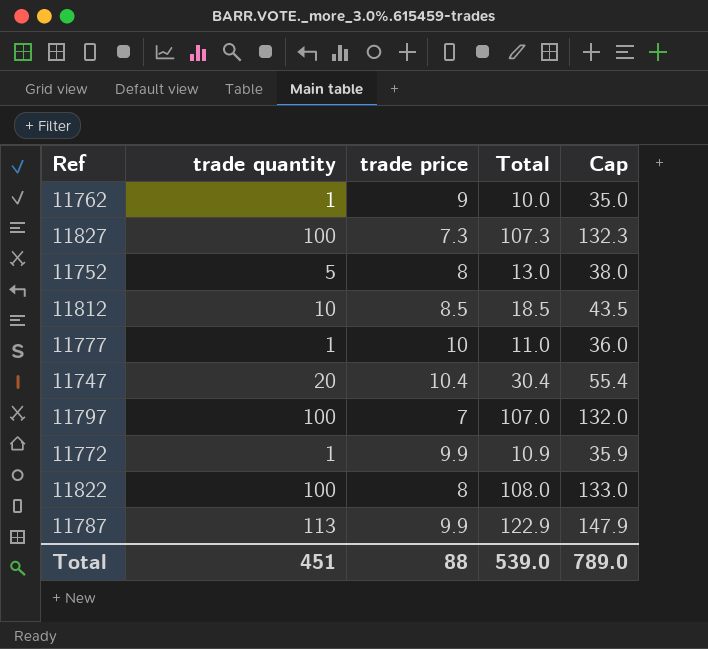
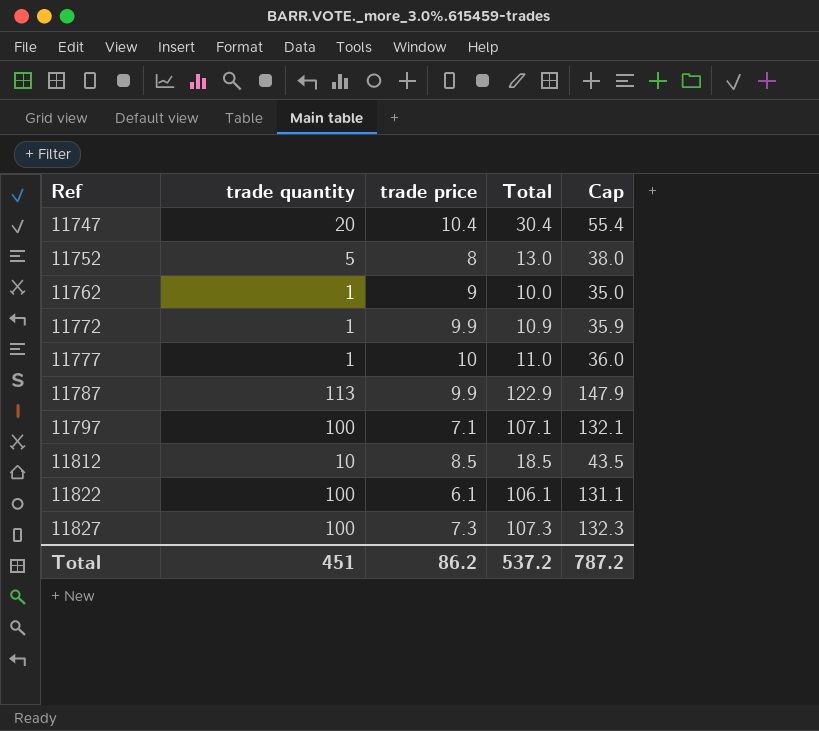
row order: none -> Ref ascending
11797 | trade price: 7 -> 7.1
11797 | Total: 107.0 -> 107.1
11797 | Cap: 132.0 -> 132.1
11822 | trade price: 8 -> 6.1
11822 | Total: 108.0 -> 106.1
11822 | Cap: 133.0 -> 131.1
Total | trade price: 88 -> 86.2
Total | Total: 539.0 -> 537.2
Total | Cap: 789.0 -> 787.2

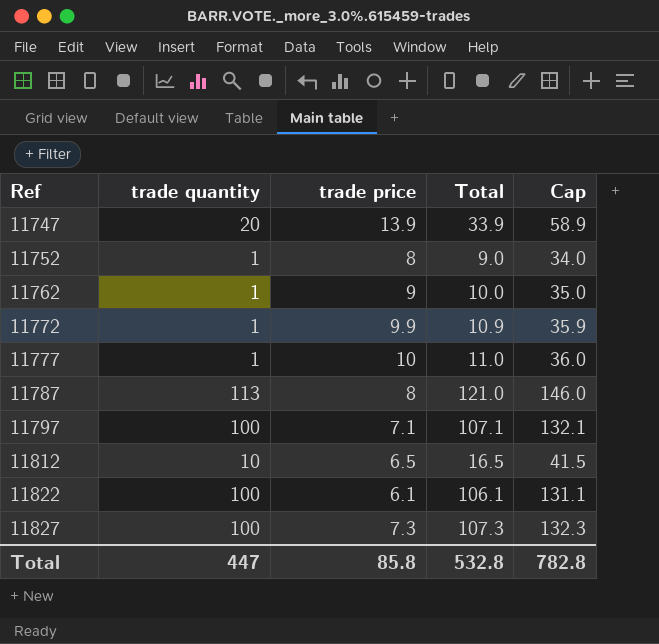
11747 | trade price: 10.4 -> 13.9
11747 | Total: 30.4 -> 33.9
11747 | Cap: 55.4 -> 58.9
11752 | trade quantity: 5 -> 1
11752 | Total: 13.0 -> 9.0
11752 | Cap: 38.0 -> 34.0
11787 | trade price: 9.9 -> 8
11787 | Total: 122.9 -> 121.0
11787 | Cap: 147.9 -> 146.0
11812 | trade price: 8.5 -> 6.5
11812 | Total: 18.5 -> 16.5
11812 | Cap: 43.5 -> 41.5
Total | trade quantity: 451 -> 447
Total | trade price: 86.2 -> 85.8
Total | Total: 537.2 -> 532.8
Total | Cap: 787.2 -> 782.8

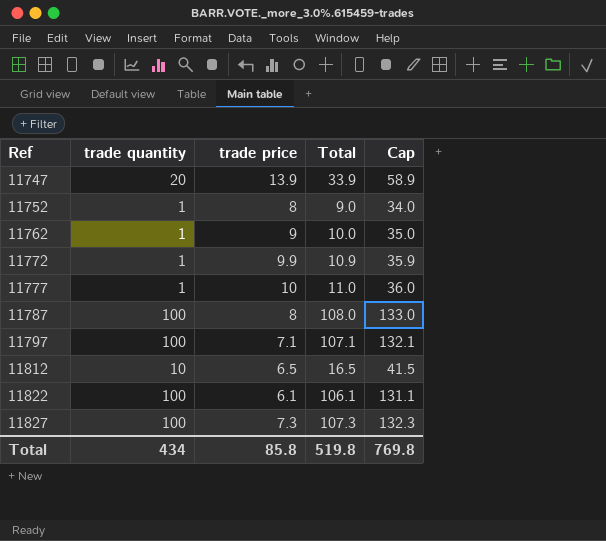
11787 | trade quantity: 113 -> 100
11787 | Total: 121.0 -> 108.0
11787 | Cap: 146.0 -> 133.0
Total | trade quantity: 447 -> 434
Total | Total: 532.8 -> 519.8
Total | Cap: 782.8 -> 769.8

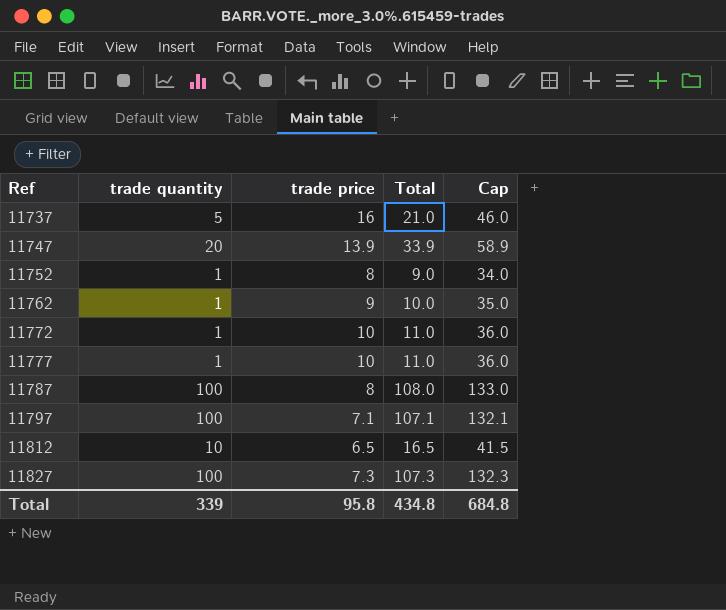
row 11822: 100 | 6.1 | 106.1 | 131.1 -> none
row 11737: none -> 5 | 16 | 21.0 | 46.0
11772 | trade price: 9.9 -> 10
11772 | Total: 10.9 -> 11.0
11772 | Cap: 35.9 -> 36.0
Total | trade quantity: 434 -> 339
Total | trade price: 85.8 -> 95.8
Total | Total: 519.8 -> 434.8
Total | Cap: 769.8 -> 684.8

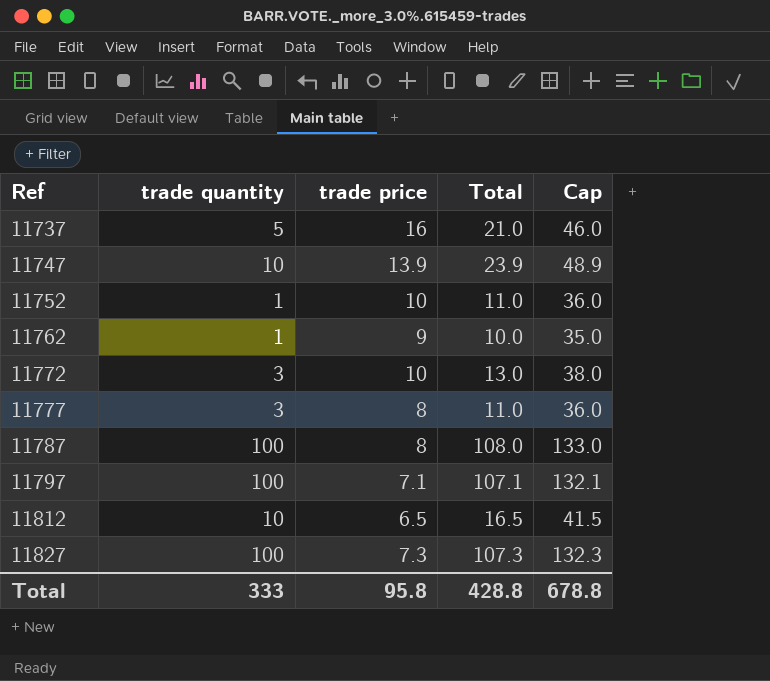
11747 | trade quantity: 20 -> 10
11747 | Total: 33.9 -> 23.9
11747 | Cap: 58.9 -> 48.9
11752 | trade price: 8 -> 10
11752 | Total: 9.0 -> 11.0
11752 | Cap: 34.0 -> 36.0
11772 | trade quantity: 1 -> 3
11772 | Total: 11.0 -> 13.0
11772 | Cap: 36.0 -> 38.0
11777 | trade quantity: 1 -> 3
11777 | trade price: 10 -> 8
Total | trade quantity: 339 -> 333
Total | Total: 434.8 -> 428.8
Total | Cap: 684.8 -> 678.8

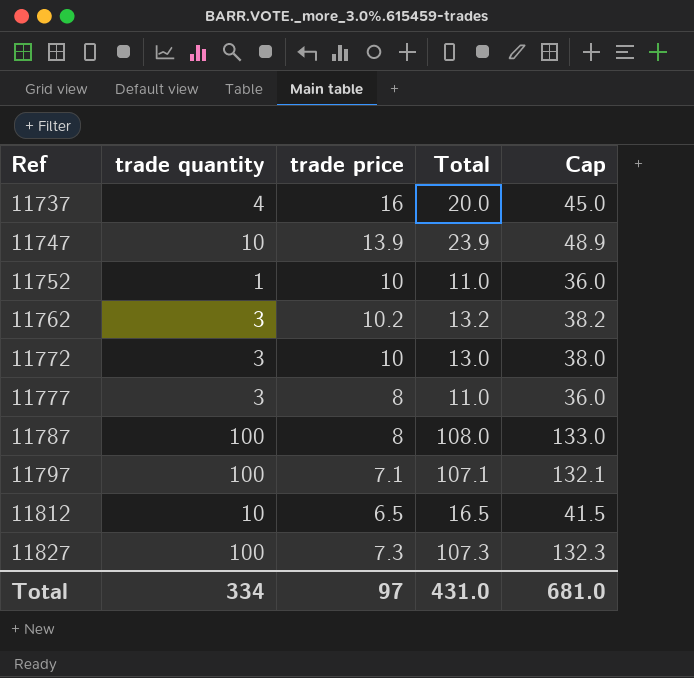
11737 | trade quantity: 5 -> 4
11737 | Total: 21.0 -> 20.0
11737 | Cap: 46.0 -> 45.0
11762 | trade quantity: 1 -> 3
11762 | trade price: 9 -> 10.2
11762 | Total: 10.0 -> 13.2
11762 | Cap: 35.0 -> 38.2
Total | trade quantity: 333 -> 334
Total | trade price: 95.8 -> 97
Total | Total: 428.8 -> 431.0
Total | Cap: 678.8 -> 681.0

